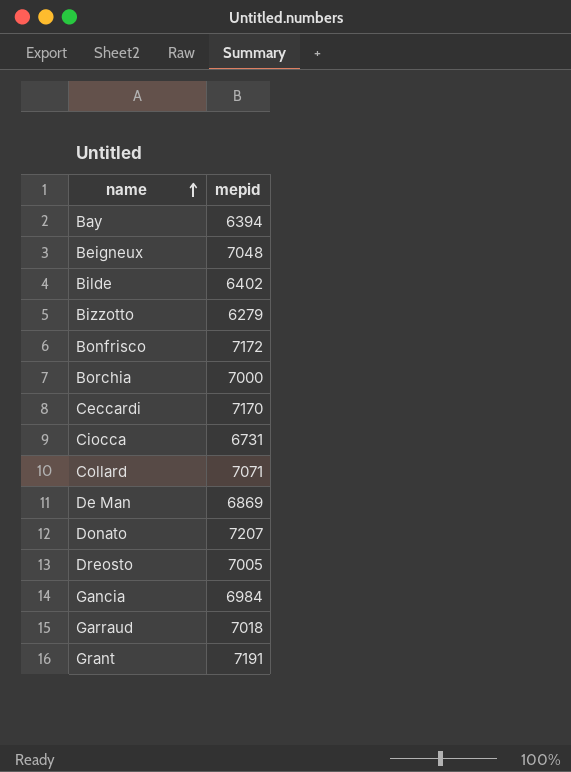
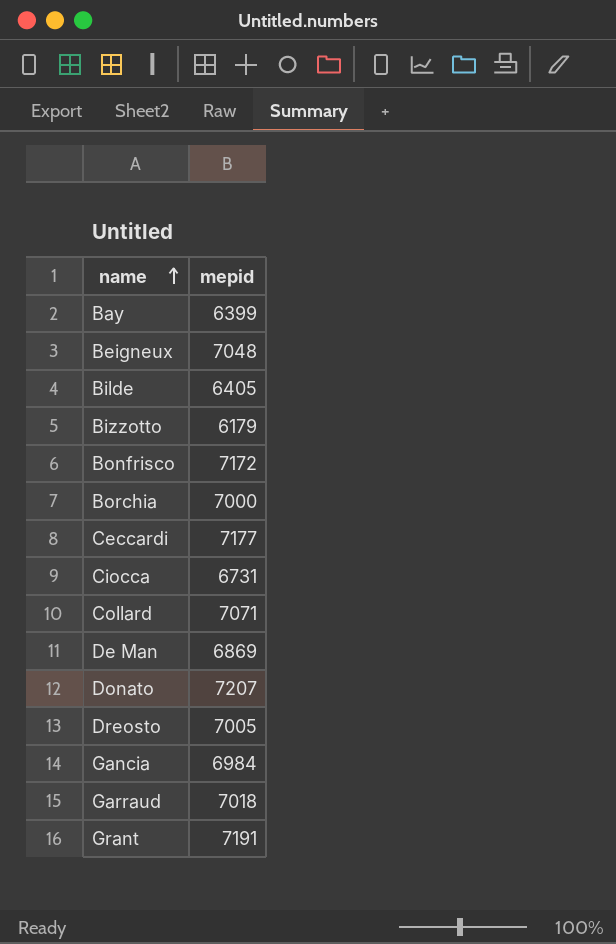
Bay | mepid: 6394 -> 6399
Bilde | mepid: 6402 -> 6405
Bizzotto | mepid: 6279 -> 6179
Ceccardi | mepid: 7170 -> 7177

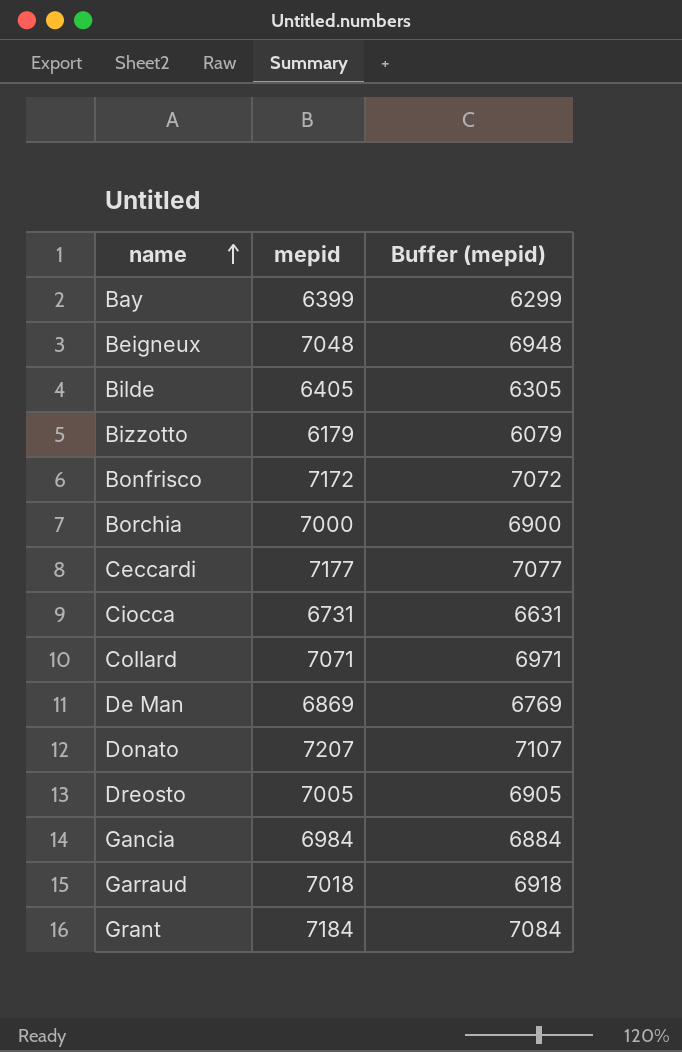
column Buffer (mepid) | formula: none -> [mepid] - 100
Grant | mepid: 7191 -> 7184

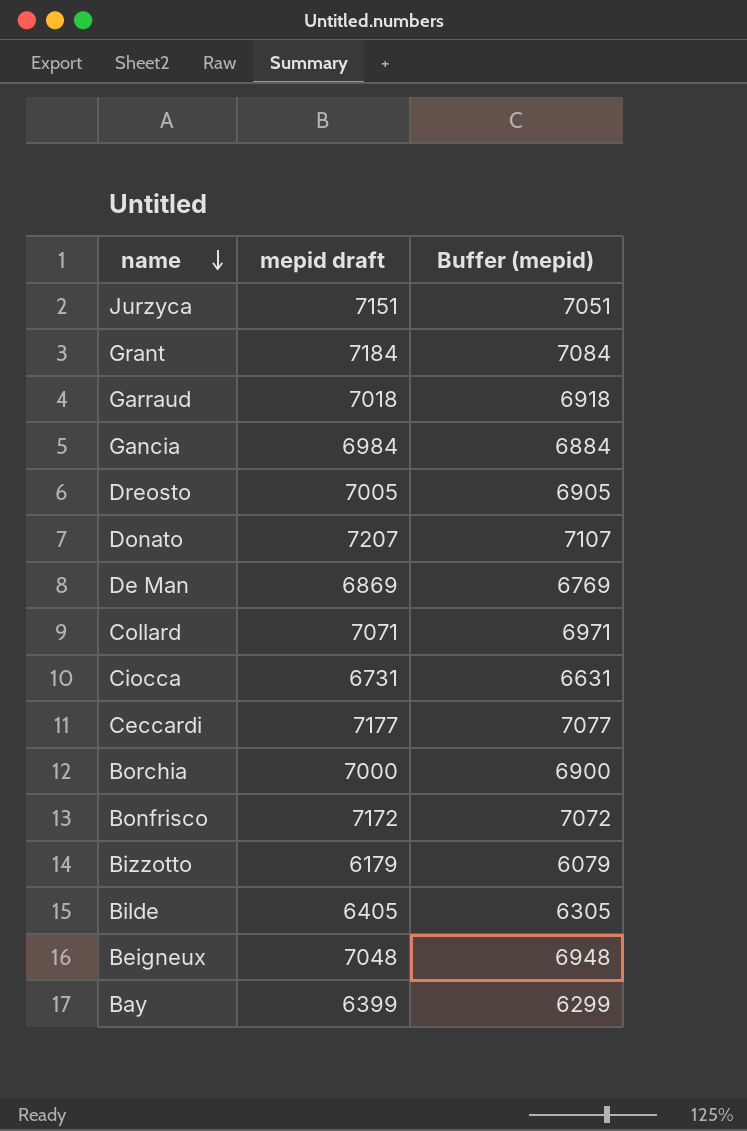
row order: name ascending -> name descending
column name: mepid -> mepid draft
row Jurzyca: none -> 7151 | 7051

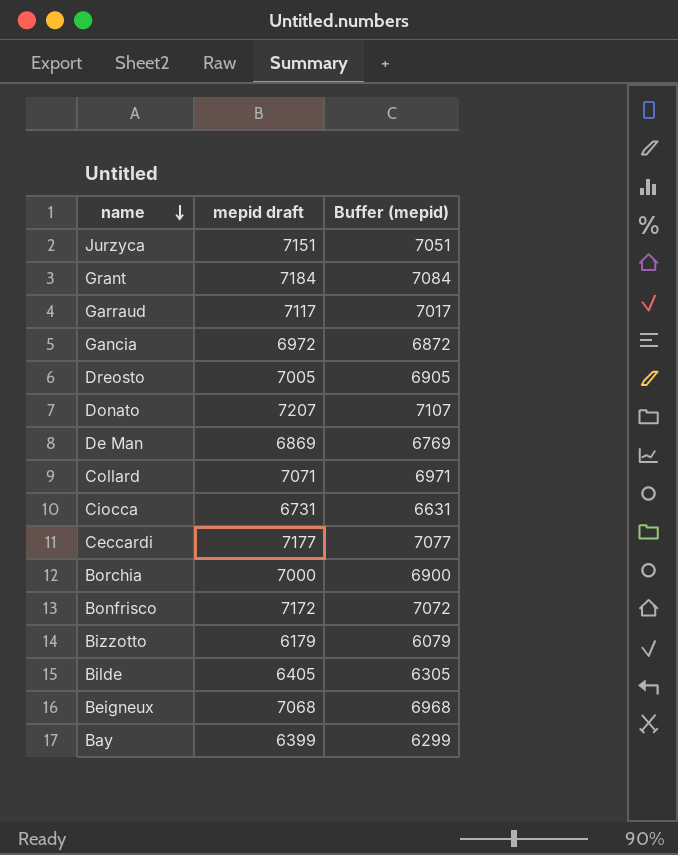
Garraud | mepid draft: 7018 -> 7117
Garraud | Buffer (mepid): 6918 -> 7017
Gancia | mepid draft: 6984 -> 6972
Gancia | Buffer (mepid): 6884 -> 6872
Beigneux | mepid draft: 7048 -> 7068
Beigneux | Buffer (mepid): 6948 -> 6968

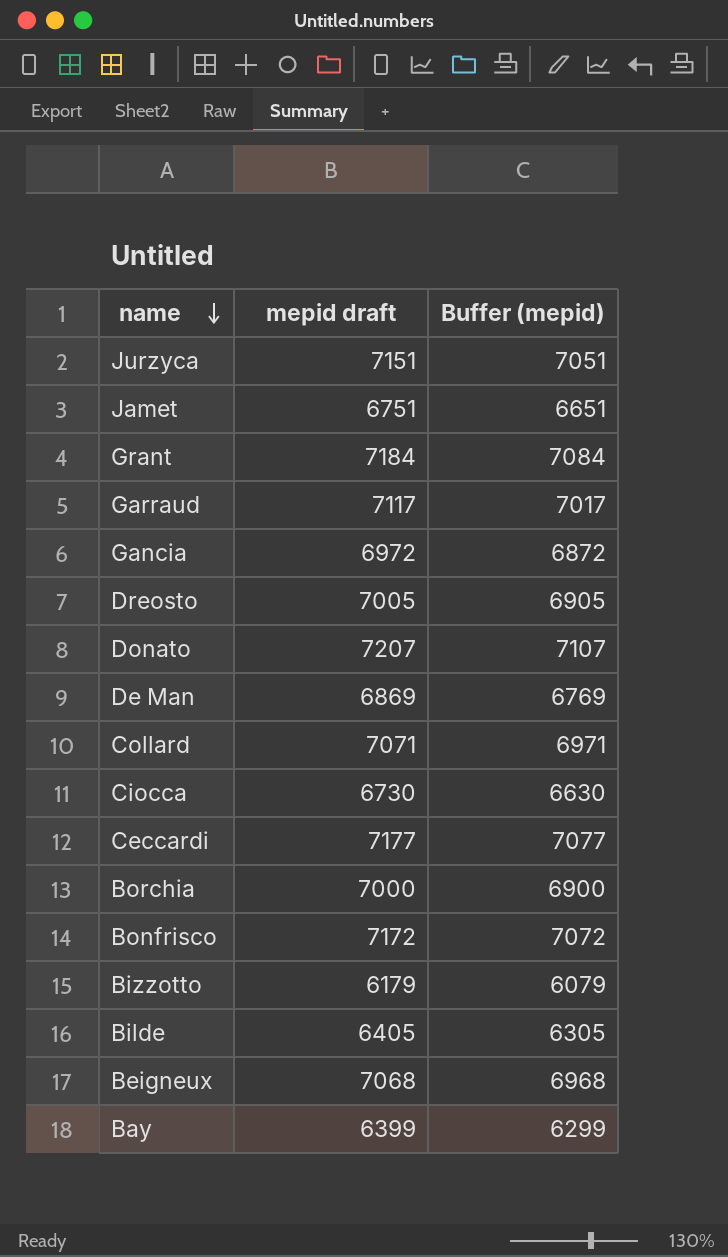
row Jamet: none -> 6751 | 6651
Ciocca | mepid draft: 6731 -> 6730
Ciocca | Buffer (mepid): 6631 -> 6630

